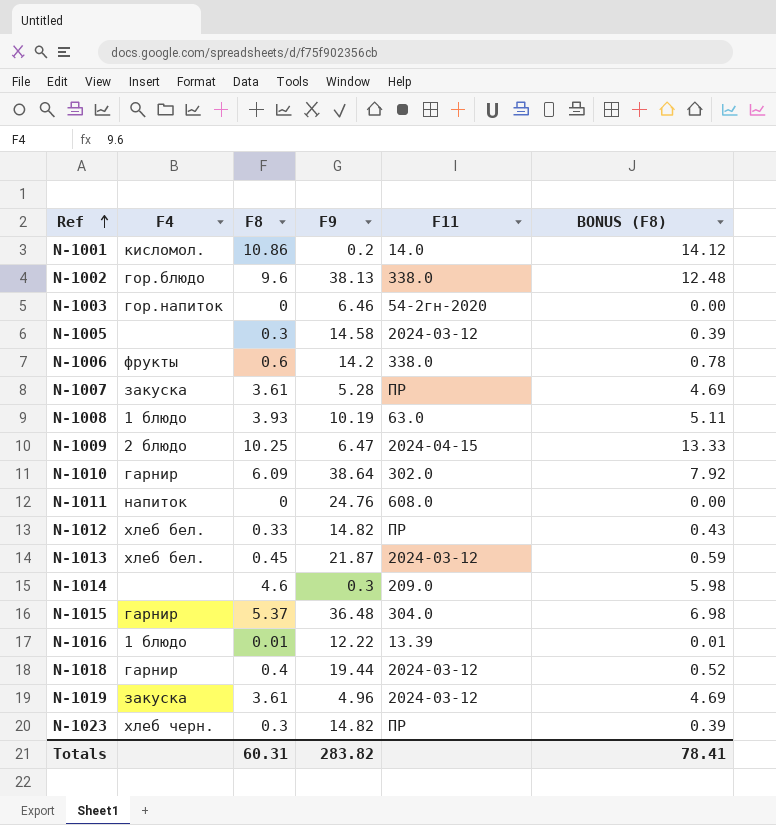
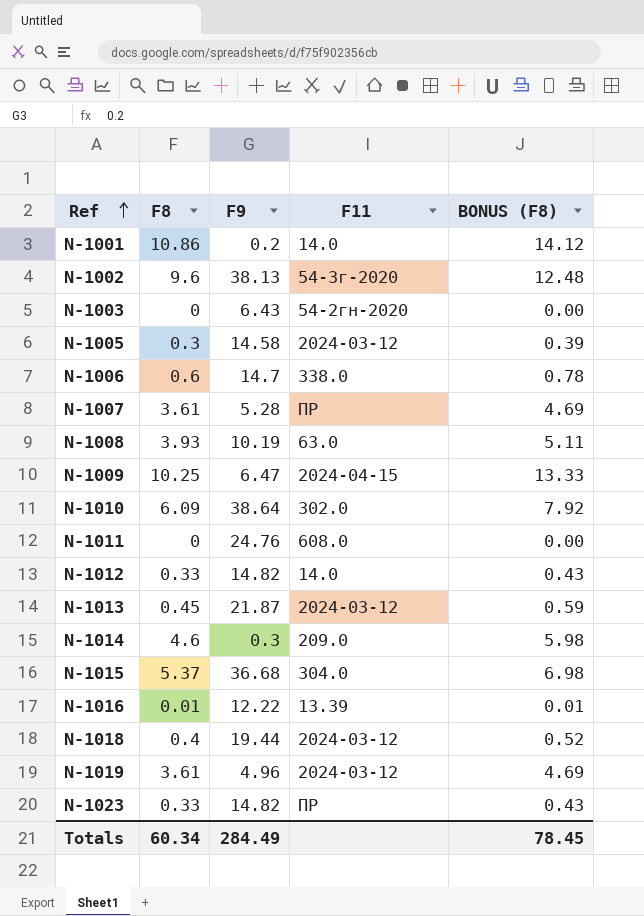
column F4 | position: 2 -> none
N-1002 | F11: 338.0 -> 54-3г-2020
N-1003 | F9: 6.46 -> 6.43
N-1006 | F9: 14.2 -> 14.7
N-1012 | F11: ПР -> 14.0
N-1015 | F9: 36.48 -> 36.68
N-1023 | F8: 0.3 -> 0.33
N-1023 | BONUS (F8): 0.39 -> 0.43
Totals | F8: 60.31 -> 60.34
Totals | F9: 283.82 -> 284.49
Totals | BONUS (F8): 78.41 -> 78.45

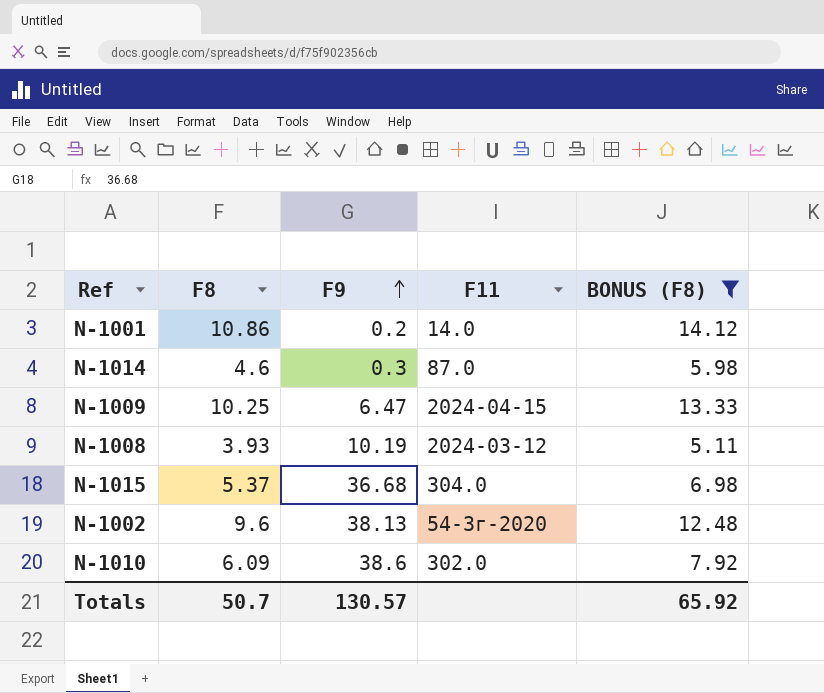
filter: none -> BONUS (F8) >= 5.11
row order: Ref ascending -> F9 ascending
N-1014 | F11: 209.0 -> 87.0
N-1008 | F11: 63.0 -> 2024-03-12
N-1010 | F9: 38.64 -> 38.6
Totals | F8: 60.34 -> 50.7
Totals | F9: 284.49 -> 130.57
Totals | BONUS (F8): 78.45 -> 65.92

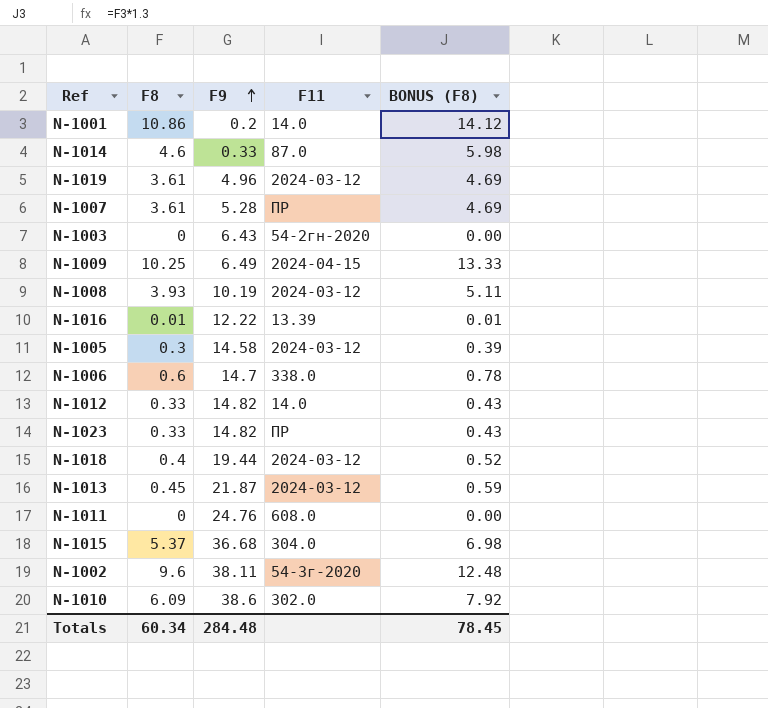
filter: BONUS (F8) >= 5.11 -> none
N-1014 | F9: 0.3 -> 0.33
N-1009 | F9: 6.47 -> 6.49
N-1002 | F9: 38.13 -> 38.11
Totals | F8: 50.7 -> 60.34
Totals | F9: 130.57 -> 284.48
Totals | BONUS (F8): 65.92 -> 78.45

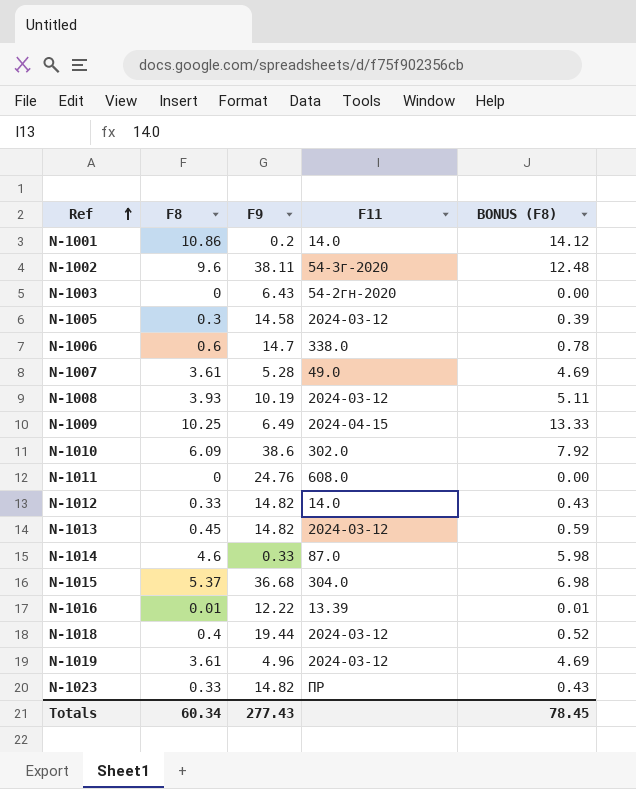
row order: F9 ascending -> Ref ascending
N-1007 | F11: ПР -> 49.0
N-1013 | F9: 21.87 -> 14.82
Totals | F9: 284.48 -> 277.43

